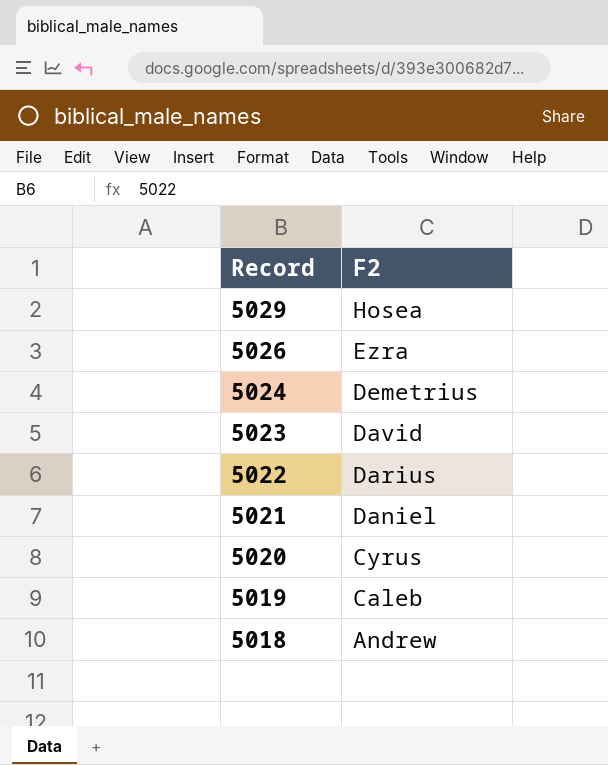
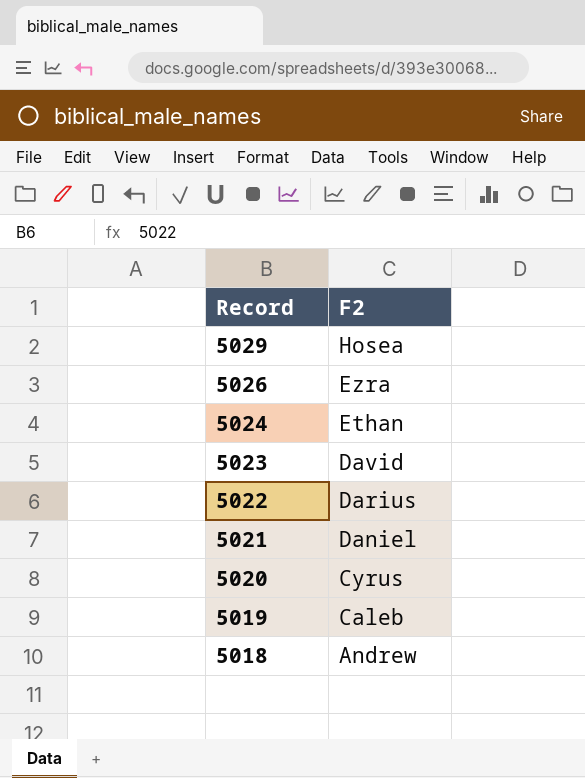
5024 | F2: Demetrius -> Ethan

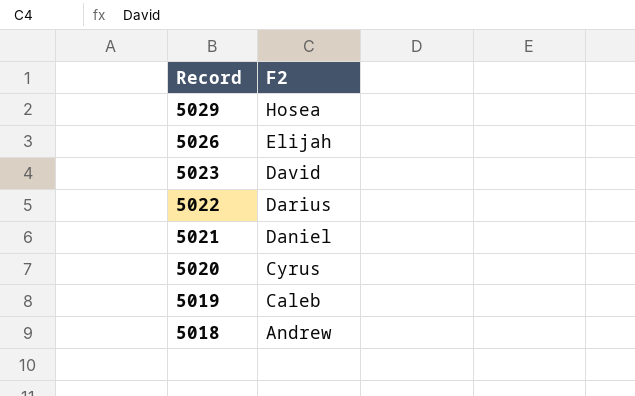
row 5024: Ethan -> none
5026 | F2: Ezra -> Elijah

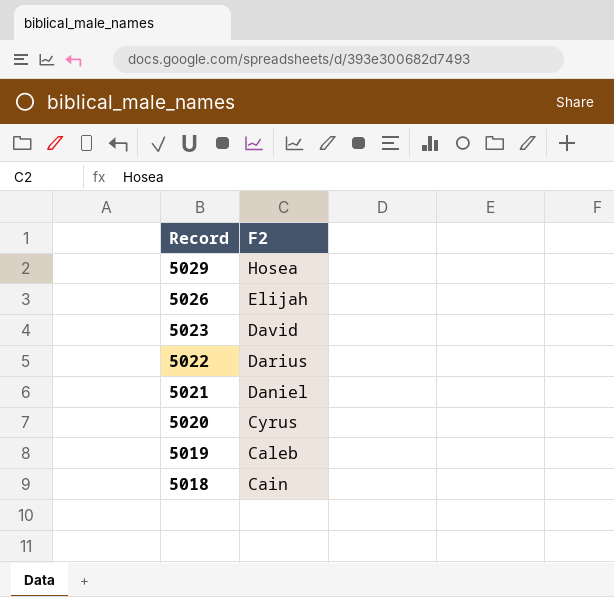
5018 | F2: Andrew -> Cain

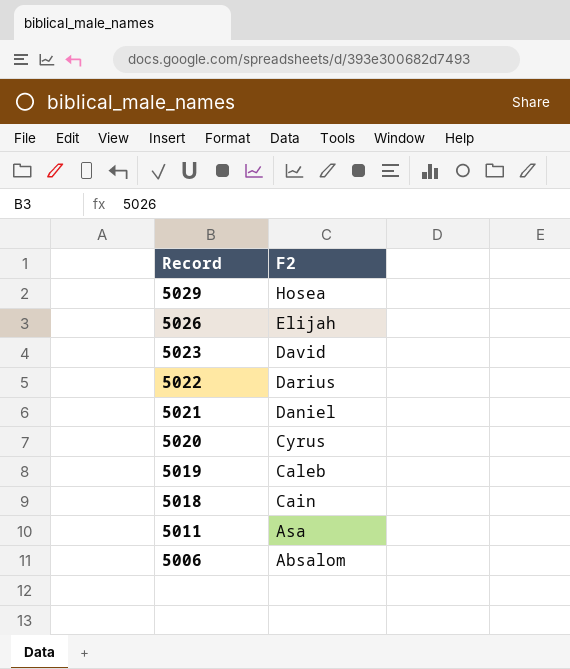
row 5011: none -> Asa
row 5006: none -> Absalom

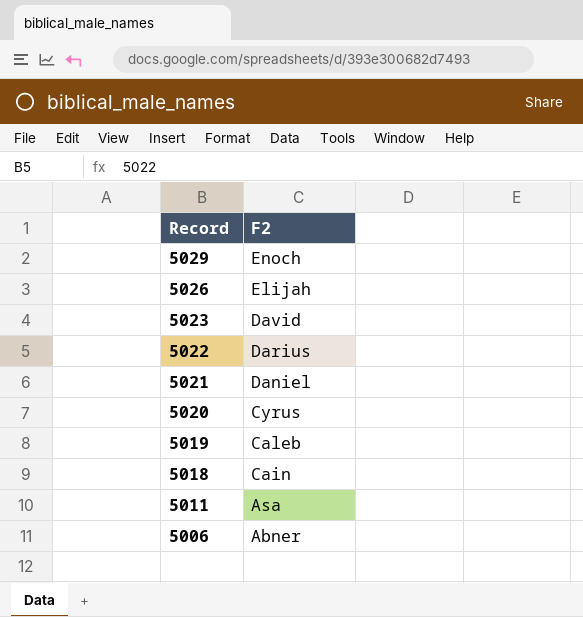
5029 | F2: Hosea -> Enoch
5006 | F2: Absalom -> Abner

